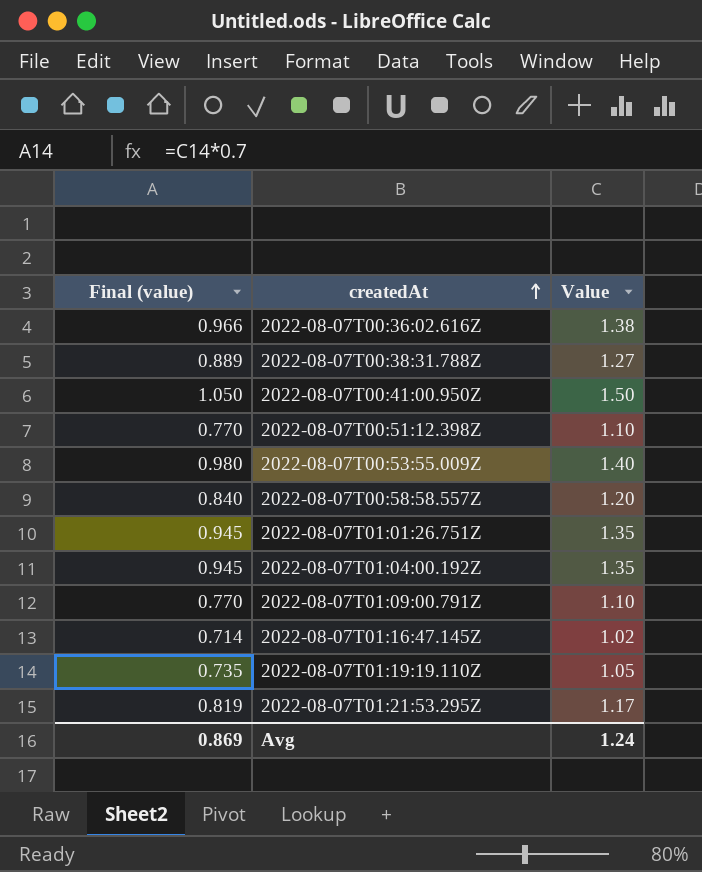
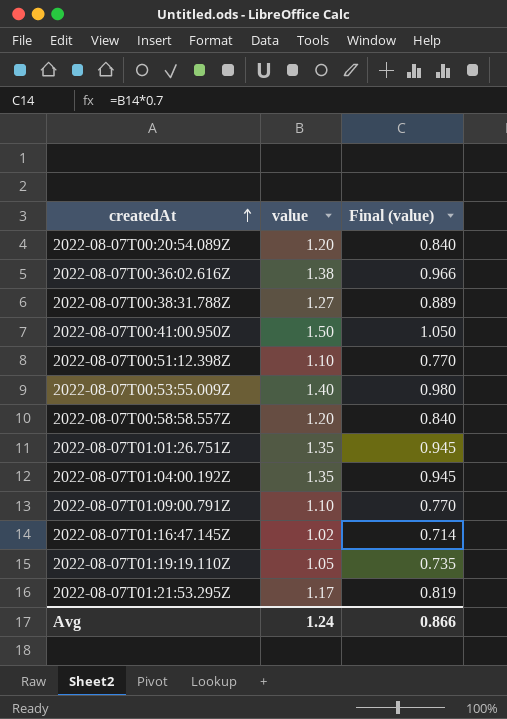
column name: Value -> value
column Final (value) | position: 1 -> 3
row 2022-08-07T00:20:54.089Z: none -> 1.20 | 0.840
Avg | Final (value): 0.869 -> 0.866

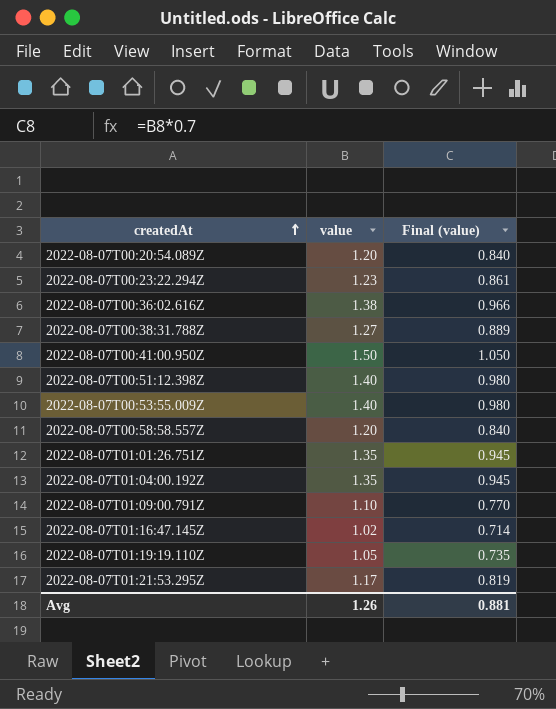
row 2022-08-07T00:23:22.294Z: none -> 1.23 | 0.861
2022-08-07T00:51:12.398Z | value: 1.10 -> 1.40
2022-08-07T00:51:12.398Z | Final (value): 0.770 -> 0.980
Avg | value: 1.24 -> 1.26
Avg | Final (value): 0.866 -> 0.881

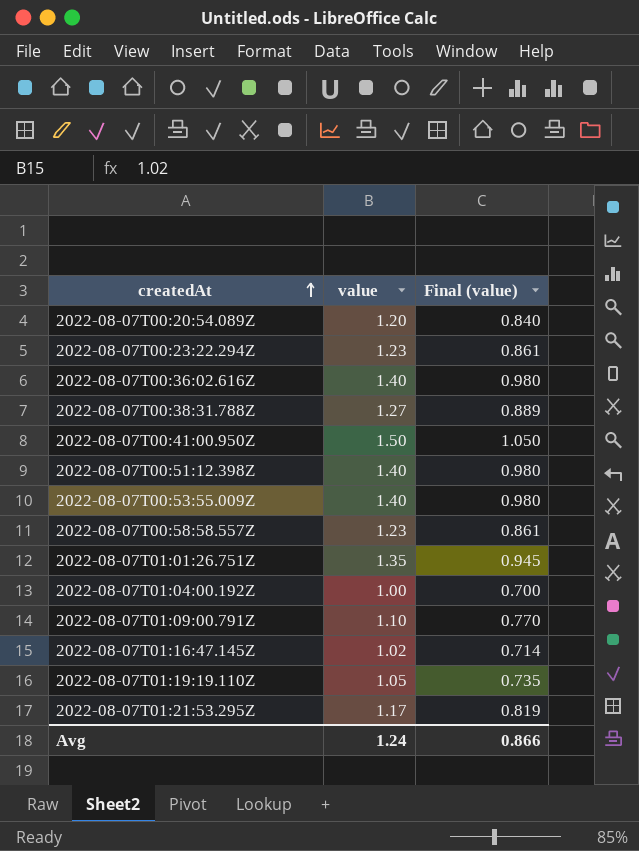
2022-08-07T00:36:02.616Z | value: 1.38 -> 1.40
2022-08-07T00:36:02.616Z | Final (value): 0.966 -> 0.980
2022-08-07T00:58:58.557Z | value: 1.20 -> 1.23
2022-08-07T00:58:58.557Z | Final (value): 0.840 -> 0.861
2022-08-07T01:04:00.192Z | value: 1.35 -> 1.00
2022-08-07T01:04:00.192Z | Final (value): 0.945 -> 0.700
Avg | value: 1.26 -> 1.24
Avg | Final (value): 0.881 -> 0.866

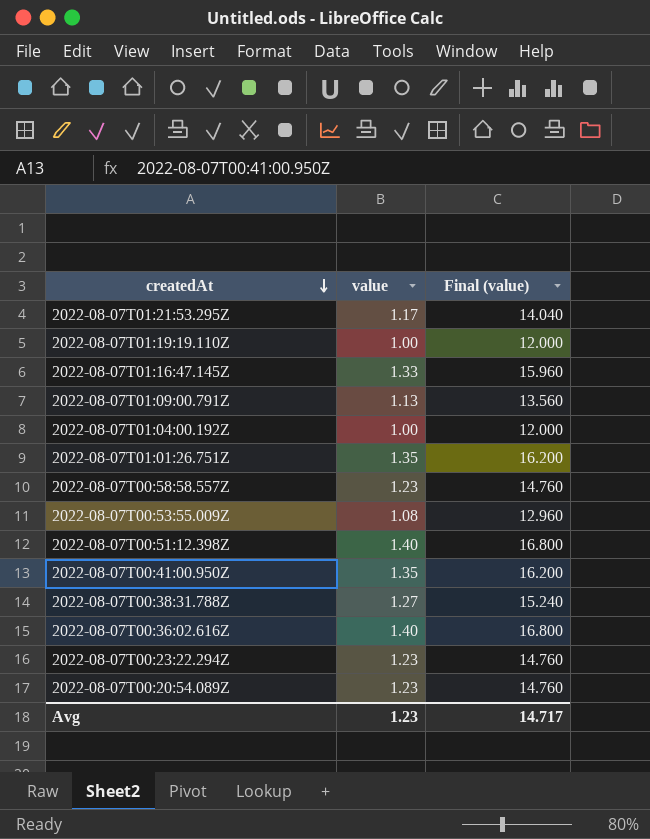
row order: createdAt ascending -> createdAt descending
column Final (value) | formula: [value] * 0.7 -> [value] * 12
2022-08-07T01:19:19.110Z | value: 1.05 -> 1.00
2022-08-07T01:16:47.145Z | value: 1.02 -> 1.33
2022-08-07T01:09:00.791Z | value: 1.10 -> 1.13
2022-08-07T00:53:55.009Z | value: 1.40 -> 1.08
2022-08-07T00:41:00.950Z | value: 1.50 -> 1.35
2022-08-07T00:20:54.089Z | value: 1.20 -> 1.23
Avg | value: 1.24 -> 1.23
Avg | Final (value): 0.866 -> 14.717

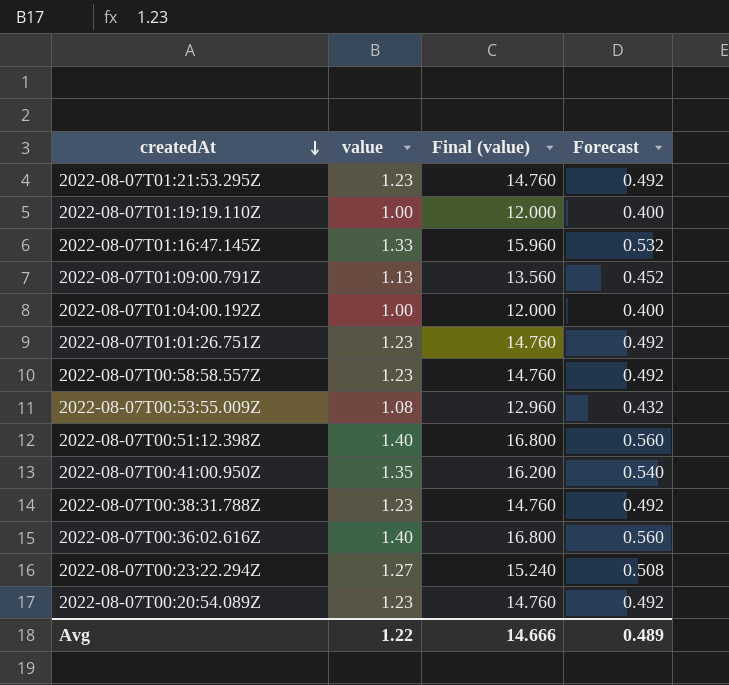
column Forecast | formula: none -> [value] * 0.4
2022-08-07T01:21:53.295Z | value: 1.17 -> 1.23
2022-08-07T01:21:53.295Z | Final (value): 14.040 -> 14.760
2022-08-07T01:01:26.751Z | value: 1.35 -> 1.23
2022-08-07T01:01:26.751Z | Final (value): 16.200 -> 14.760
2022-08-07T00:38:31.788Z | value: 1.27 -> 1.23
2022-08-07T00:38:31.788Z | Final (value): 15.240 -> 14.760
2022-08-07T00:23:22.294Z | value: 1.23 -> 1.27
2022-08-07T00:23:22.294Z | Final (value): 14.760 -> 15.240
Avg | value: 1.23 -> 1.22
Avg | Final (value): 14.717 -> 14.666

